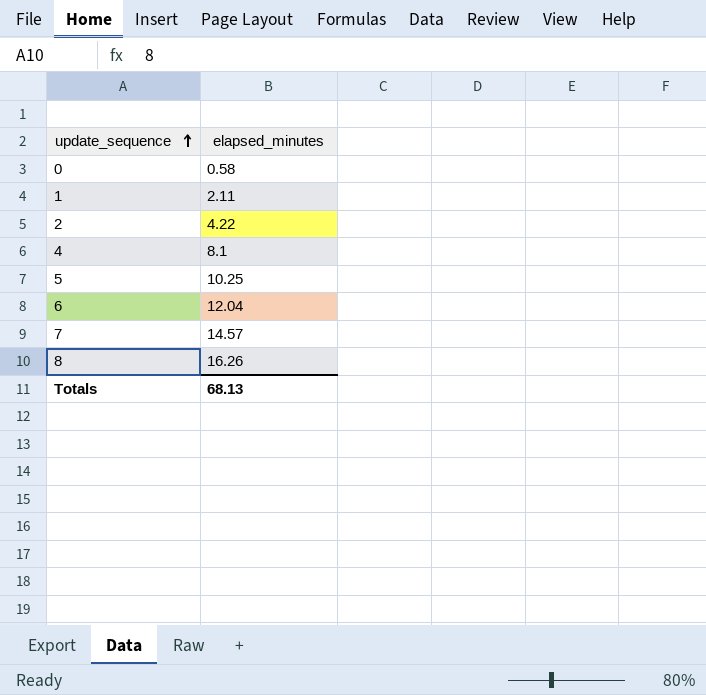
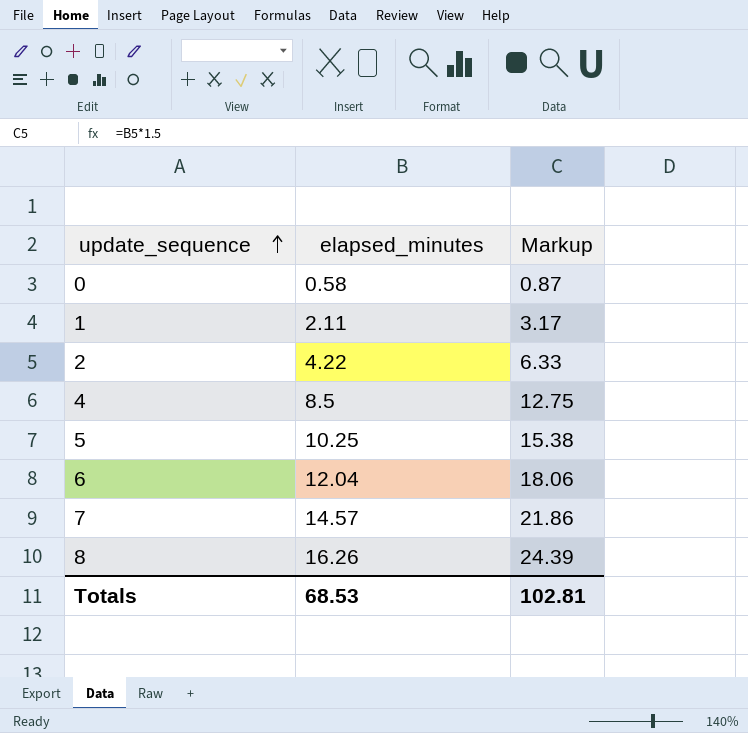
column Markup | formula: none -> [elapsed_minutes] * 1.5
4 | elapsed_minutes: 8.1 -> 8.5
Totals | elapsed_minutes: 68.13 -> 68.53

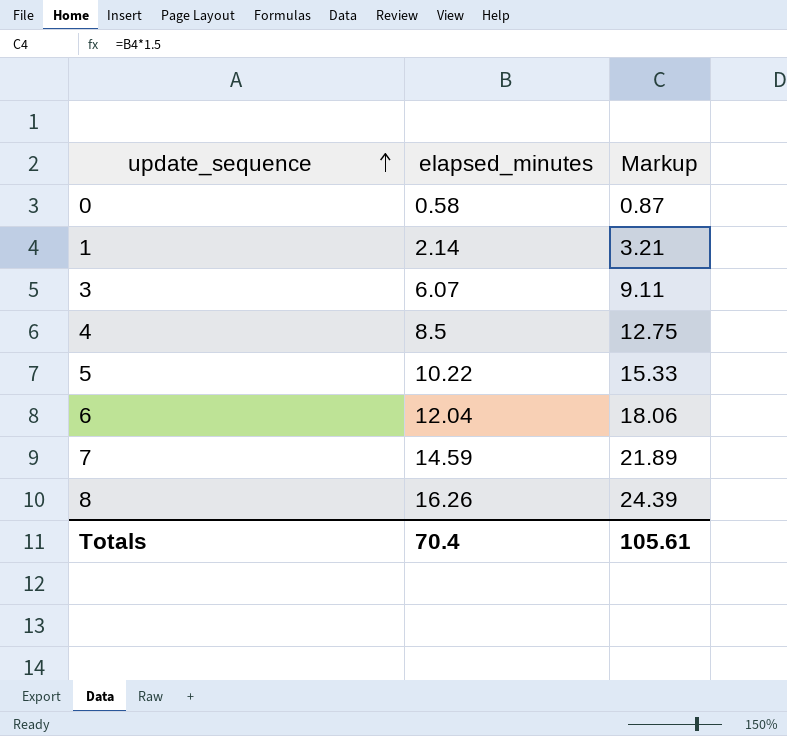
row 2: 4.22 | 6.33 -> none
1 | elapsed_minutes: 2.11 -> 2.14
1 | Markup: 3.17 -> 3.21
row 3: none -> 6.07 | 9.11
5 | elapsed_minutes: 10.25 -> 10.22
5 | Markup: 15.38 -> 15.33
7 | elapsed_minutes: 14.57 -> 14.59
7 | Markup: 21.86 -> 21.89
Totals | elapsed_minutes: 68.53 -> 70.4
Totals | Markup: 102.81 -> 105.61

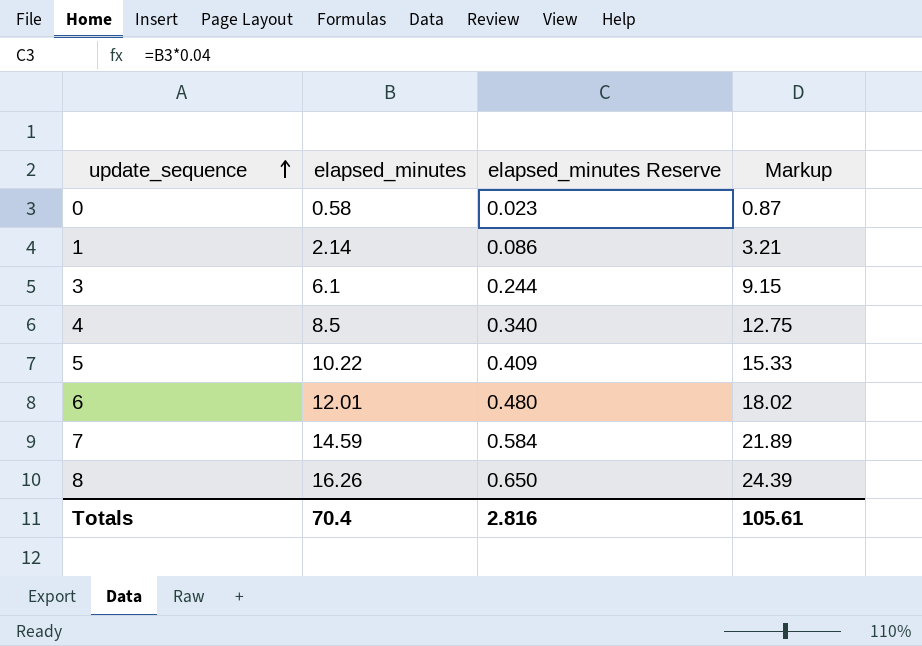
column elapsed_minutes Reserve | formula: none -> [elapsed_minutes] * 0.04
3 | elapsed_minutes: 6.07 -> 6.1
3 | Markup: 9.11 -> 9.15
6 | elapsed_minutes: 12.04 -> 12.01
6 | Markup: 18.06 -> 18.02

